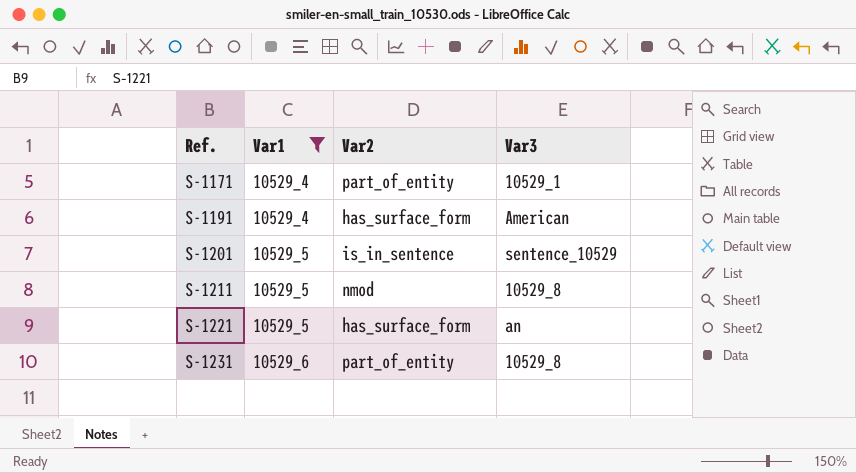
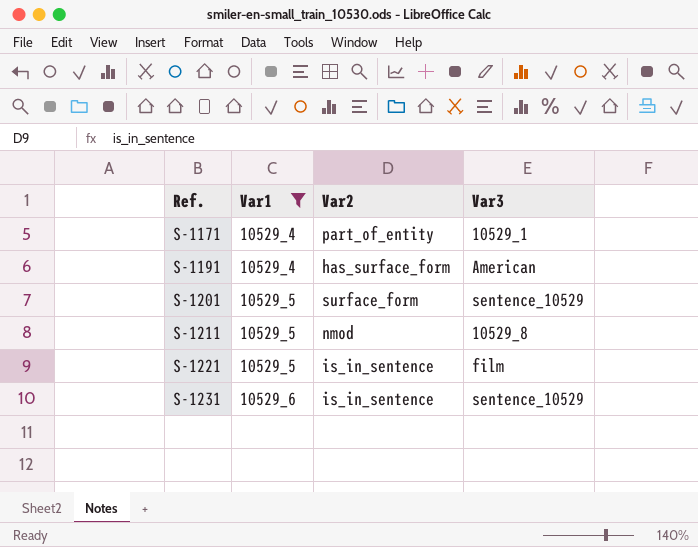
S-1201 | Var2: is_in_sentence -> surface_form
S-1221 | Var2: has_surface_form -> is_in_sentence
S-1221 | Var3: an -> film
S-1231 | Var2: part_of_entity -> is_in_sentence
S-1231 | Var3: 10529_8 -> sentence_10529

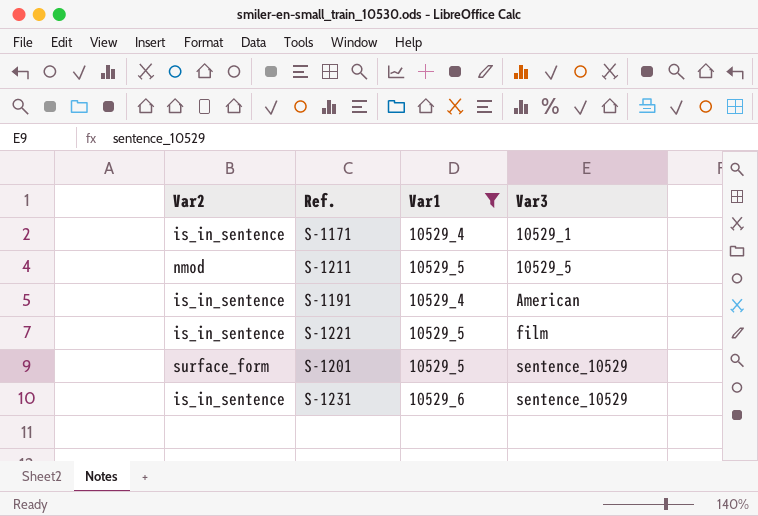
row order: Ref. ascending -> Var3 ascending
column Var2 | position: 3 -> 1
S-1171 | Var2: part_of_entity -> is_in_sentence
S-1211 | Var3: 10529_8 -> 10529_5
S-1191 | Var2: has_surface_form -> is_in_sentence

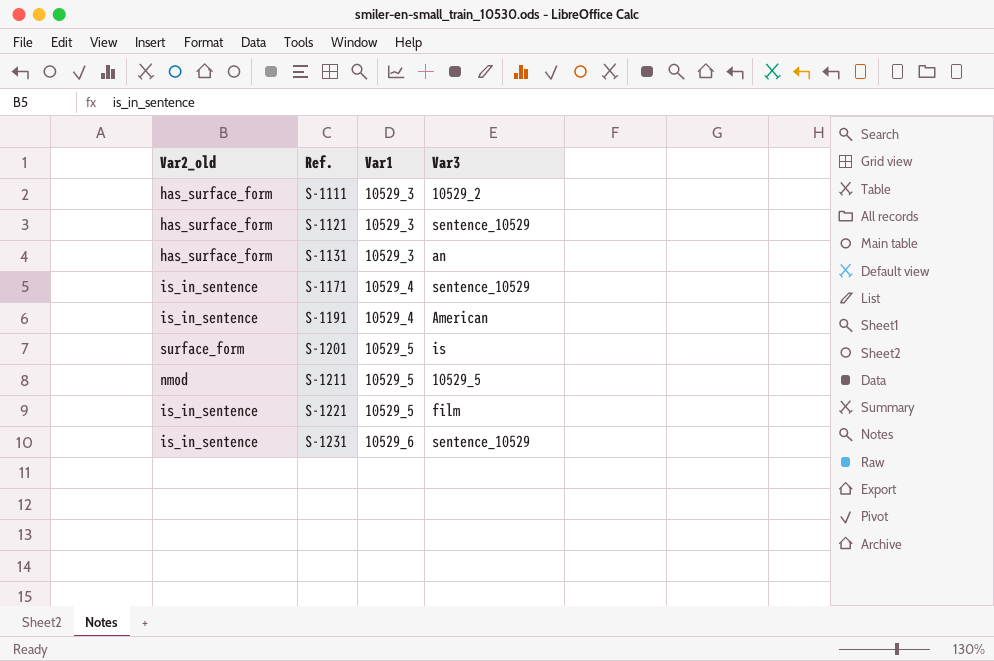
filter: Var1 != 10529_3 -> none
row order: Var3 ascending -> Ref. ascending
column name: Var2 -> Var2_old
S-1171 | Var3: 10529_1 -> sentence_10529
S-1201 | Var3: sentence_10529 -> is

